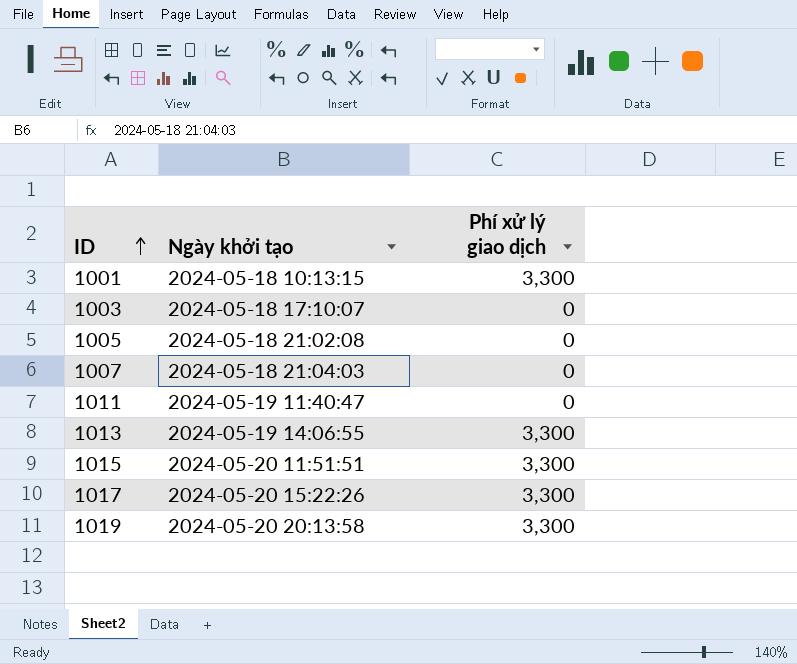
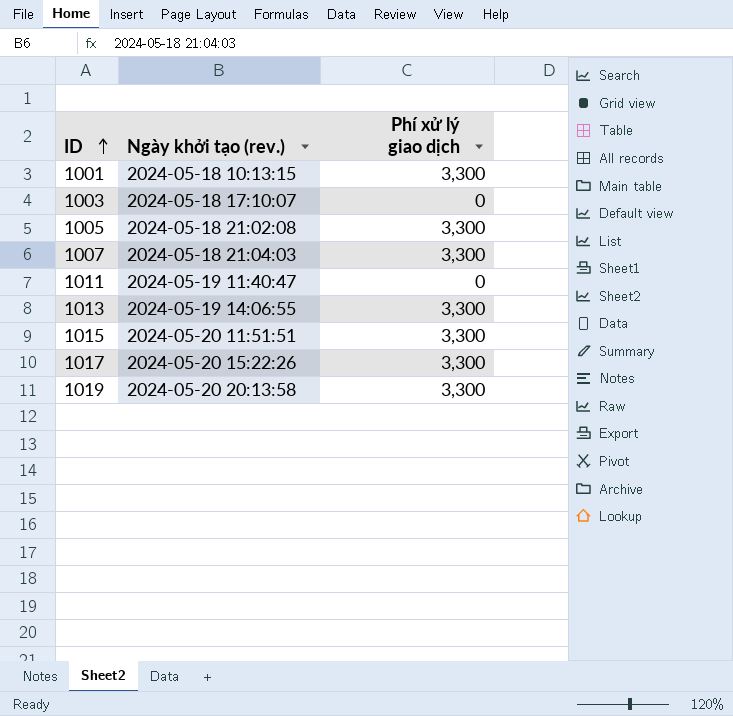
column name: Ngày khởi tạo -> Ngày khởi tạo (rev.)
1005 | Phí xử lý giao dịch: 0 -> 3,300
1007 | Phí xử lý giao dịch: 0 -> 3,300

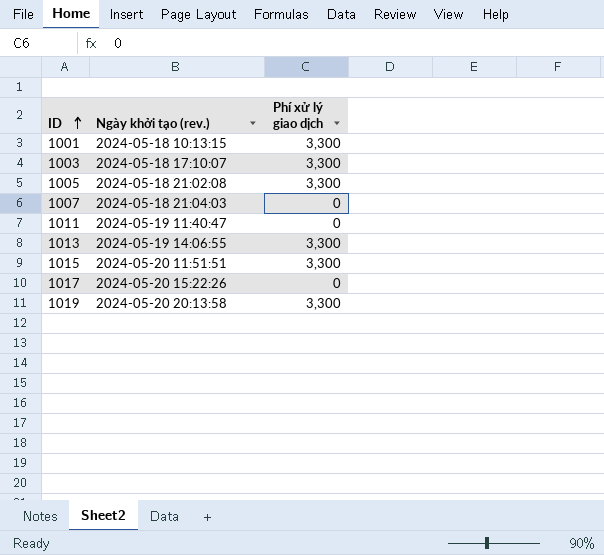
1003 | Phí xử lý giao dịch: 0 -> 3,300
1007 | Phí xử lý giao dịch: 3,300 -> 0
1017 | Phí xử lý giao dịch: 3,300 -> 0

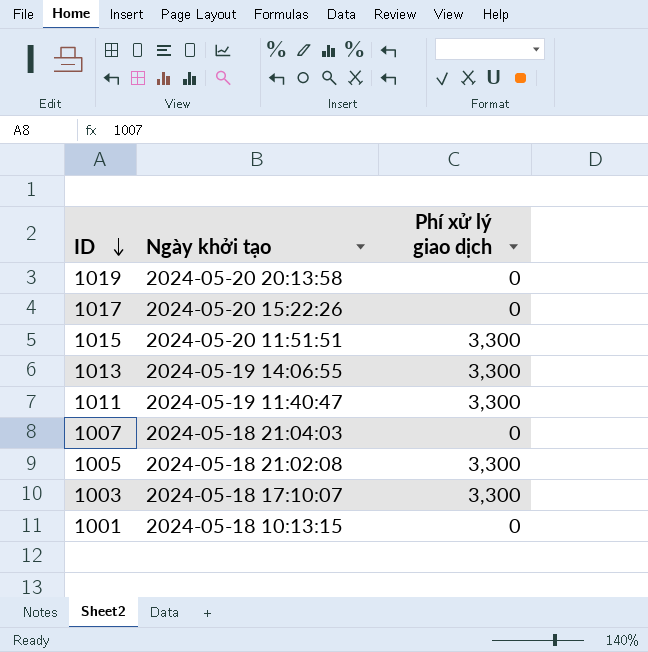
row order: ID ascending -> ID descending
column name: Ngày khởi tạo (rev.) -> Ngày khởi tạo
1019 | Phí xử lý giao dịch: 3,300 -> 0
1011 | Phí xử lý giao dịch: 0 -> 3,300
1001 | Phí xử lý giao dịch: 3,300 -> 0

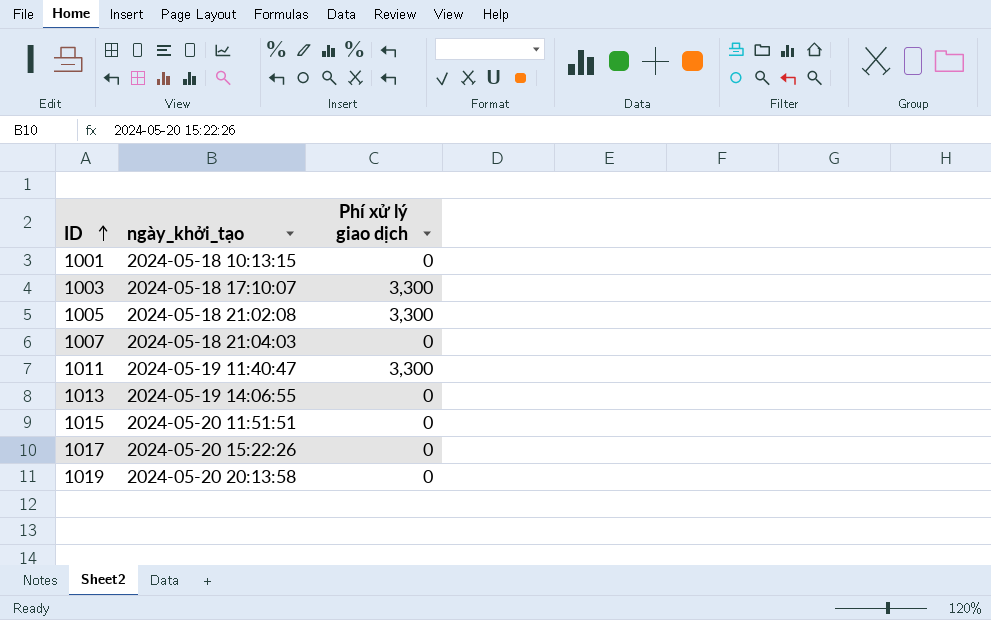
row order: ID descending -> ID ascending
column name: Ngày khởi tạo -> ngày_khởi_tạo
1013 | Phí xử lý giao dịch: 3,300 -> 0
1015 | Phí xử lý giao dịch: 3,300 -> 0

